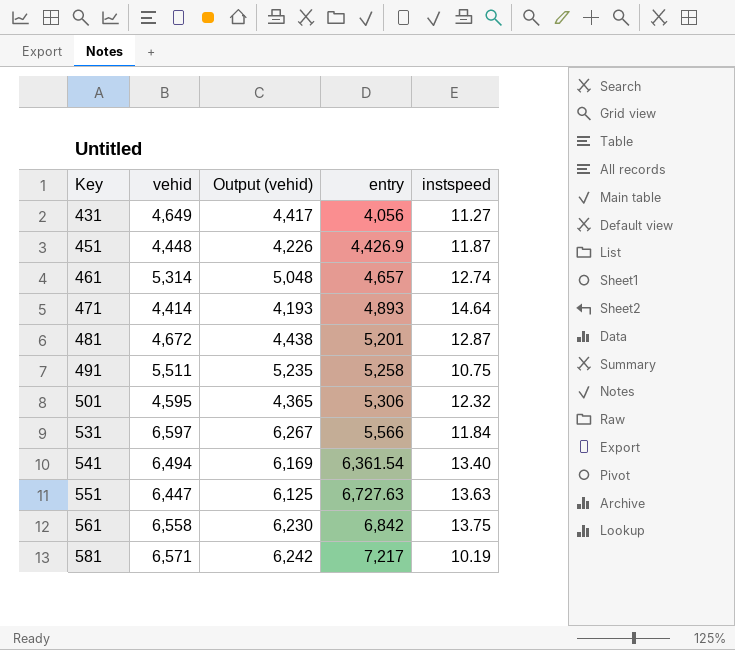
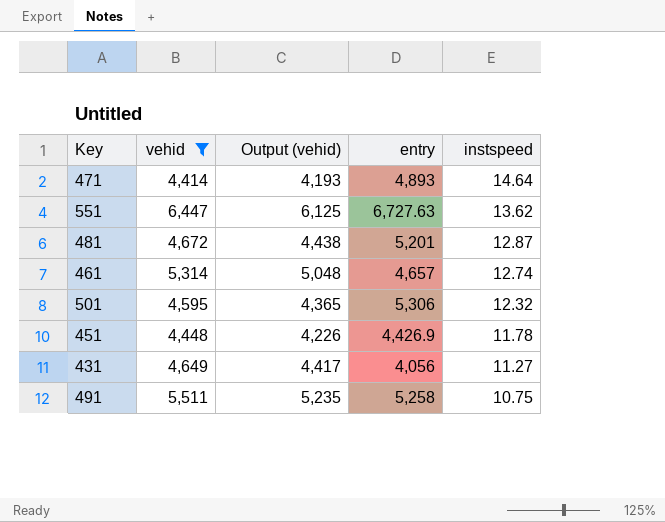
filter: none -> vehid <= 6,447
row order: Key ascending -> instspeed descending
551 | instspeed: 13.63 -> 13.62
451 | instspeed: 11.87 -> 11.78

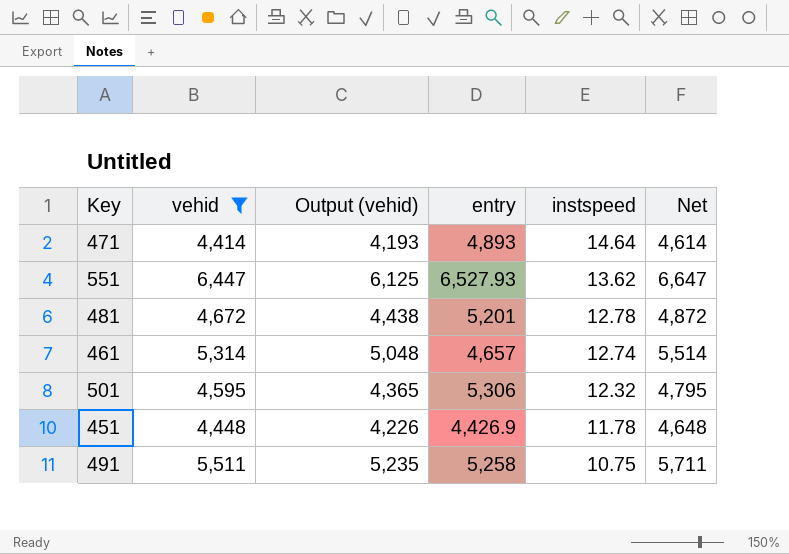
column Net | formula: none -> [vehid] + 200
row 431: 4,649 | 4,417 | 4,056 | 11.27 -> none
551 | entry: 6,727.63 -> 6,527.93
481 | instspeed: 12.87 -> 12.78

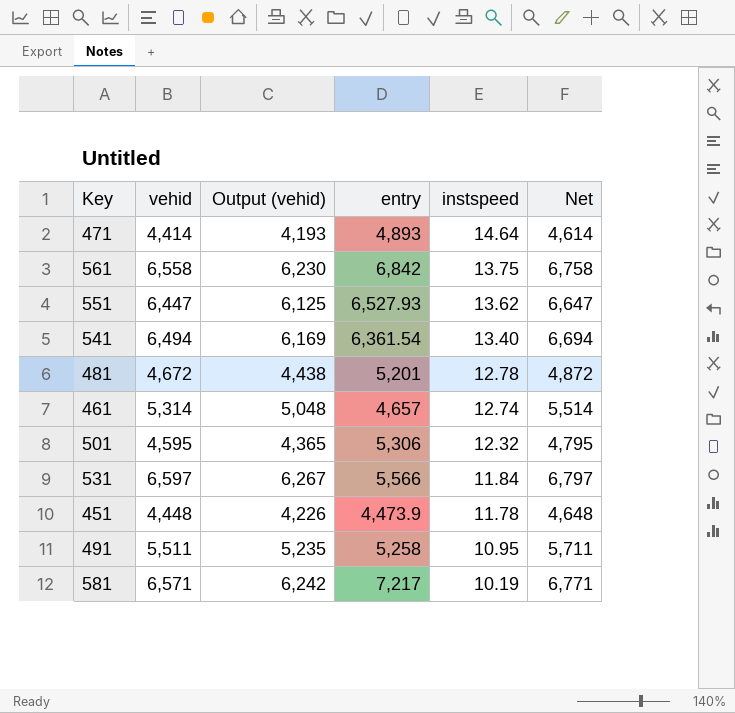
filter: vehid <= 6,447 -> none
451 | entry: 4,426.9 -> 4,473.9
491 | instspeed: 10.75 -> 10.95

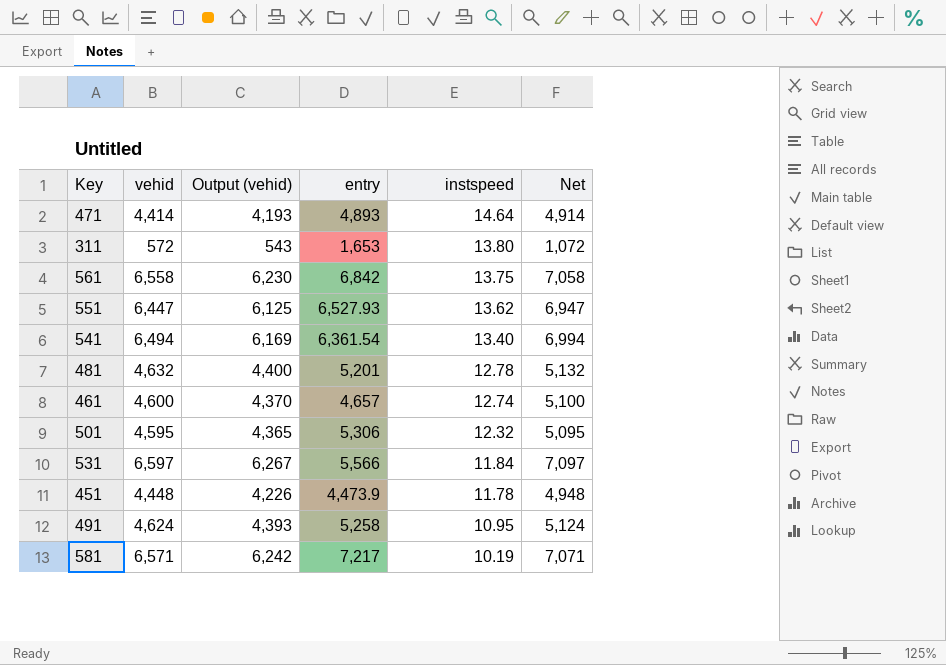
column Net | formula: [vehid] + 200 -> [vehid] + 500
row 311: none -> 572 | 543 | 1,653 | 13.80 | 1,072
481 | vehid: 4,672 -> 4,632
481 | Output (vehid): 4,438 -> 4,400
461 | vehid: 5,314 -> 4,600
461 | Output (vehid): 5,048 -> 4,370
491 | vehid: 5,511 -> 4,624
491 | Output (vehid): 5,235 -> 4,393

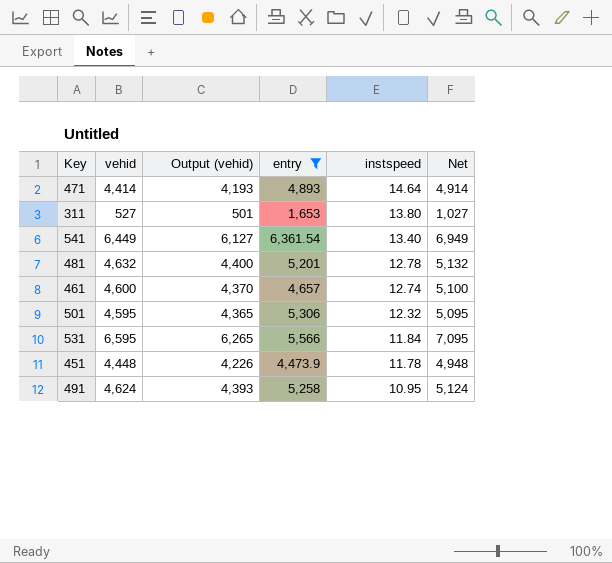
filter: none -> entry <= 6,361.54
311 | vehid: 572 -> 527
311 | Output (vehid): 543 -> 501
311 | Net: 1,072 -> 1,027
541 | vehid: 6,494 -> 6,449
541 | Output (vehid): 6,169 -> 6,127
541 | Net: 6,994 -> 6,949
531 | vehid: 6,597 -> 6,595
531 | Output (vehid): 6,267 -> 6,265
531 | Net: 7,097 -> 7,095

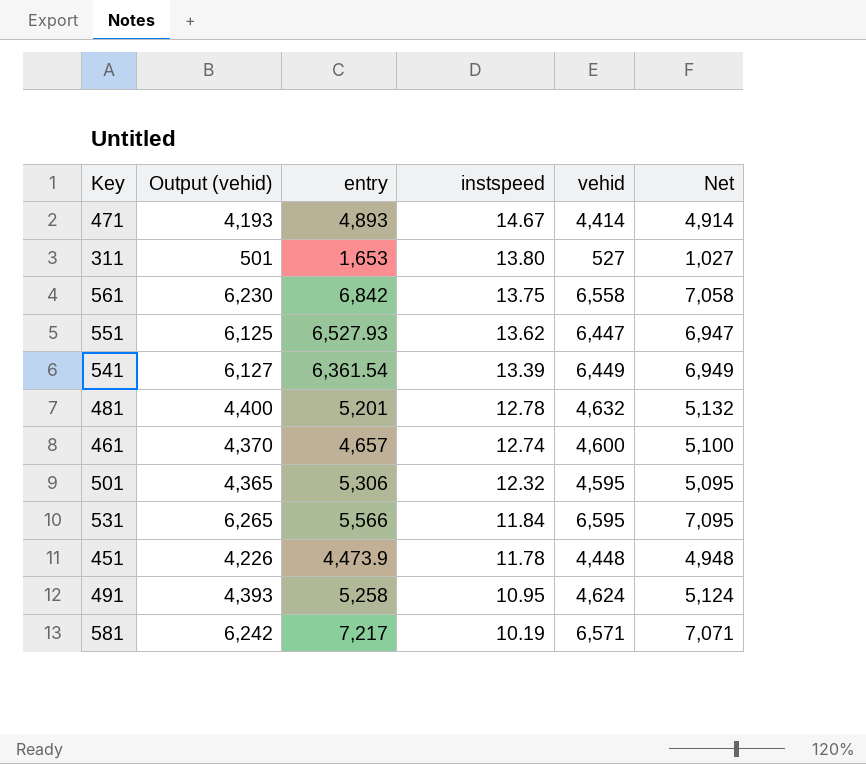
filter: entry <= 6,361.54 -> none
column vehid | position: 2 -> 5
471 | instspeed: 14.64 -> 14.67
541 | instspeed: 13.40 -> 13.39

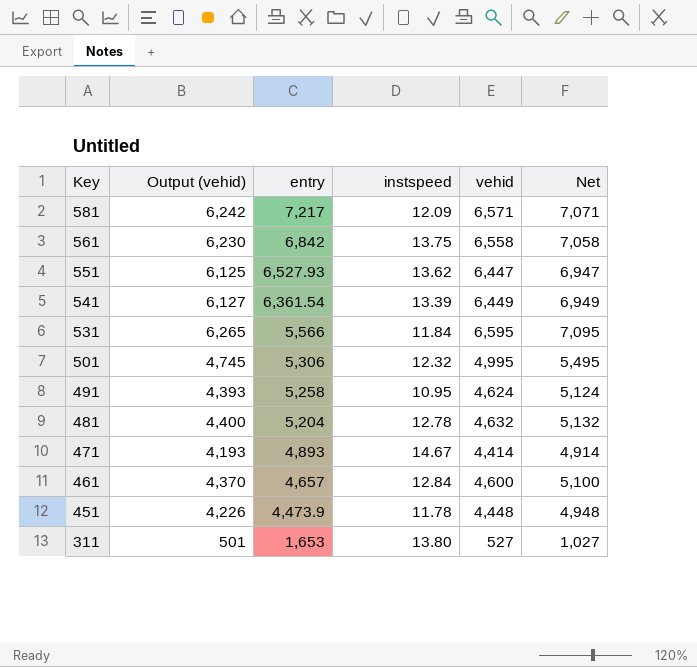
row order: instspeed descending -> Key descending
581 | instspeed: 10.19 -> 12.09
501 | Output (vehid): 4,365 -> 4,745
501 | vehid: 4,595 -> 4,995
501 | Net: 5,095 -> 5,495
481 | entry: 5,201 -> 5,204
461 | instspeed: 12.74 -> 12.84

